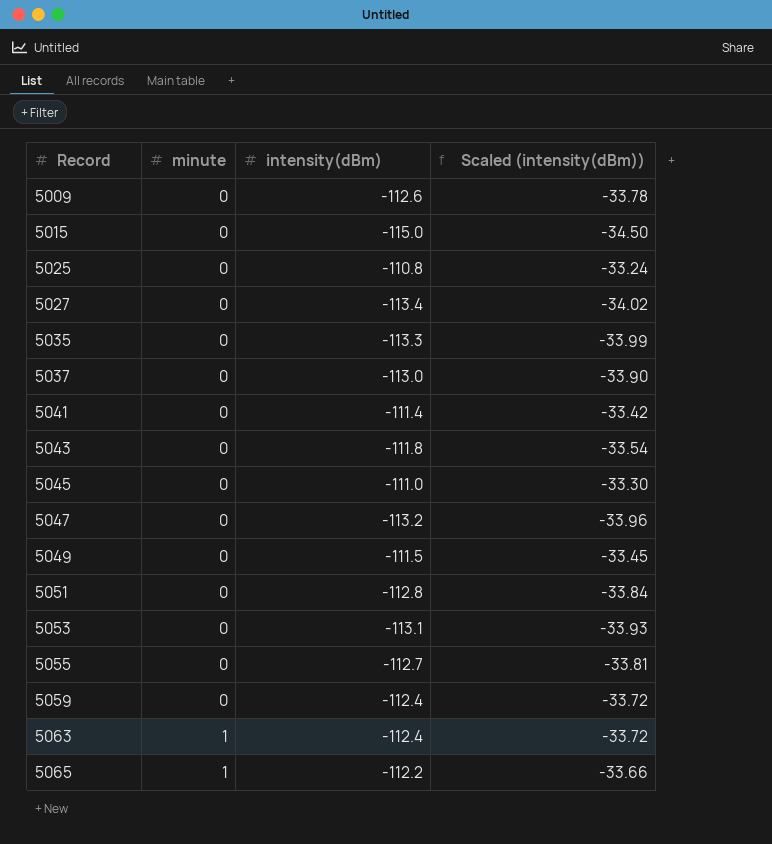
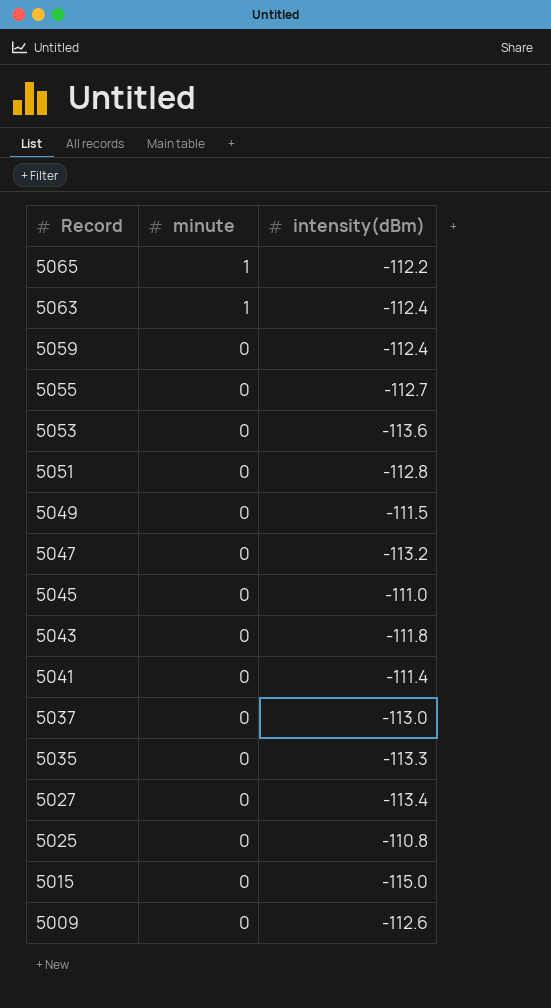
row order: Record ascending -> Record descending
column Scaled (intensity(dBm)) | formula: [intensity(dBm)] * 0.3 -> none
5053 | intensity(dBm): -113.1 -> -113.6

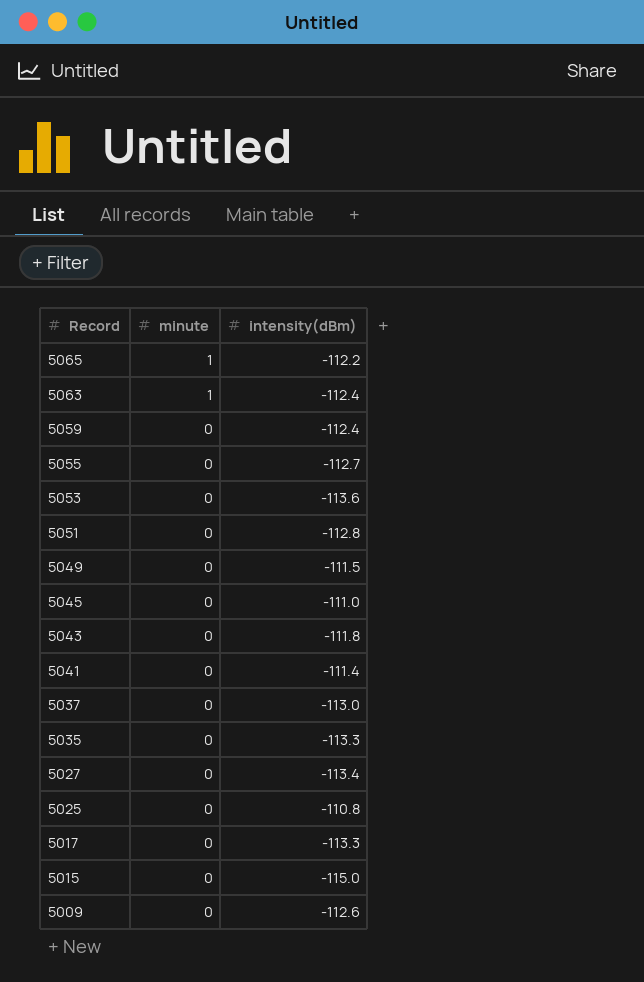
row 5047: 0 | -113.2 -> none
row 5017: none -> 0 | -113.3

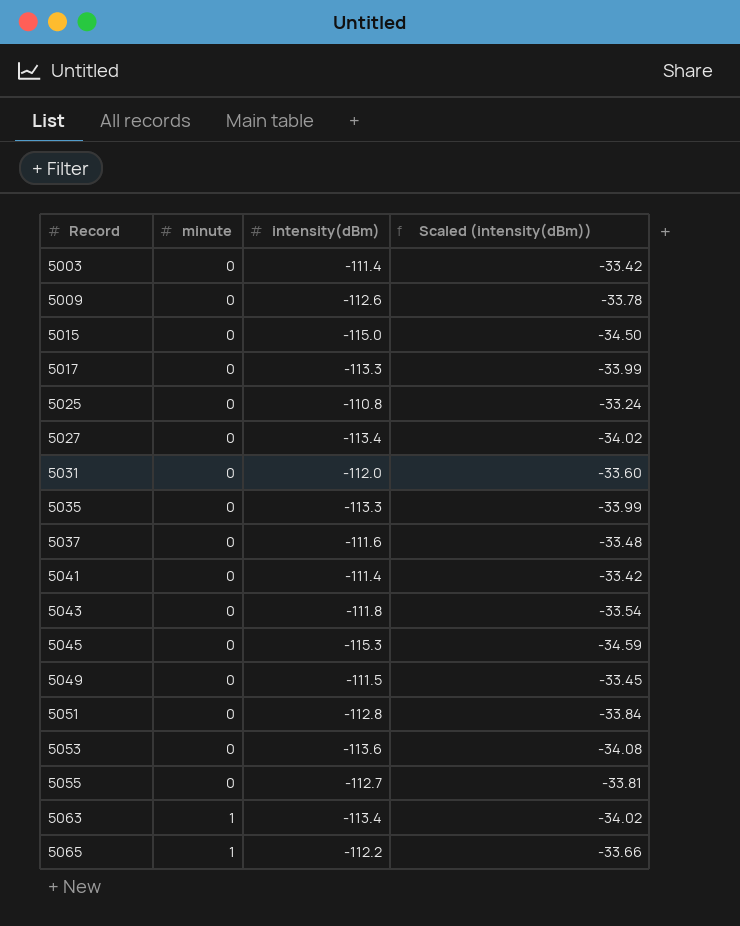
row order: Record descending -> Record ascending
column Scaled (intensity(dBm)) | formula: none -> [intensity(dBm)] * 0.3
row 5059: 0 | -112.4 -> none
row 5003: none -> 0 | -111.4 | -33.42
row 5031: none -> 0 | -112.0 | -33.60
5037 | intensity(dBm): -113.0 -> -111.6
5045 | intensity(dBm): -111.0 -> -115.3
5063 | intensity(dBm): -112.4 -> -113.4

